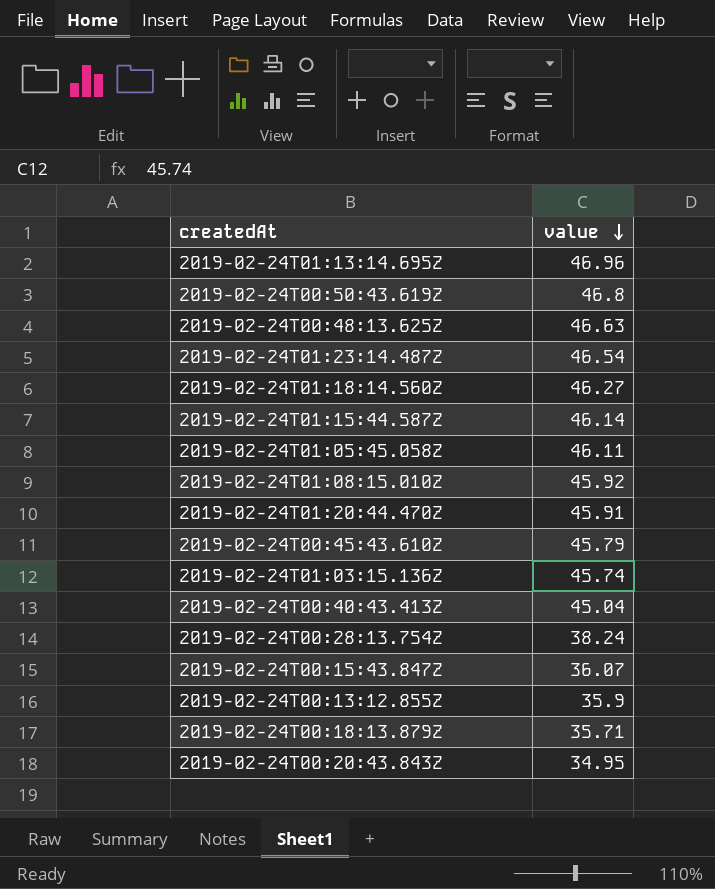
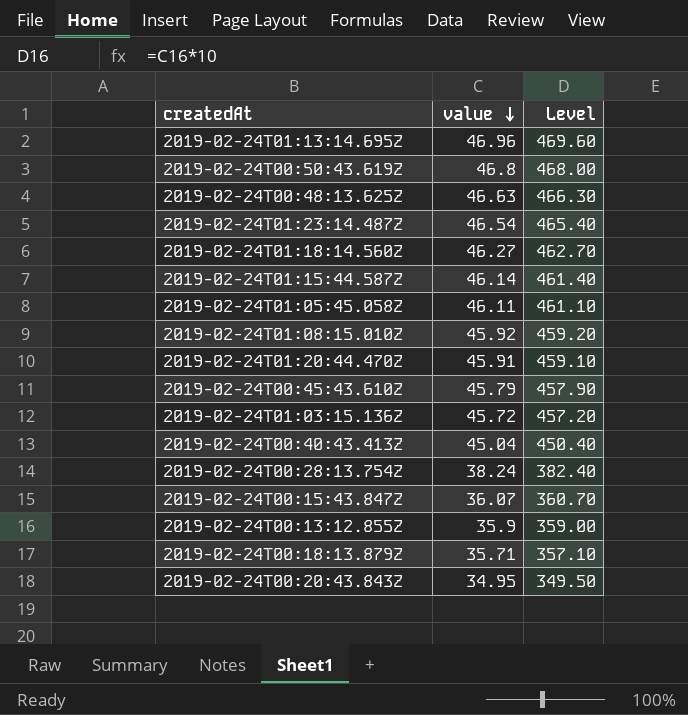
column Level | formula: none -> [value] * 10
2019-02-24T01:03:15.136Z | value: 45.74 -> 45.72

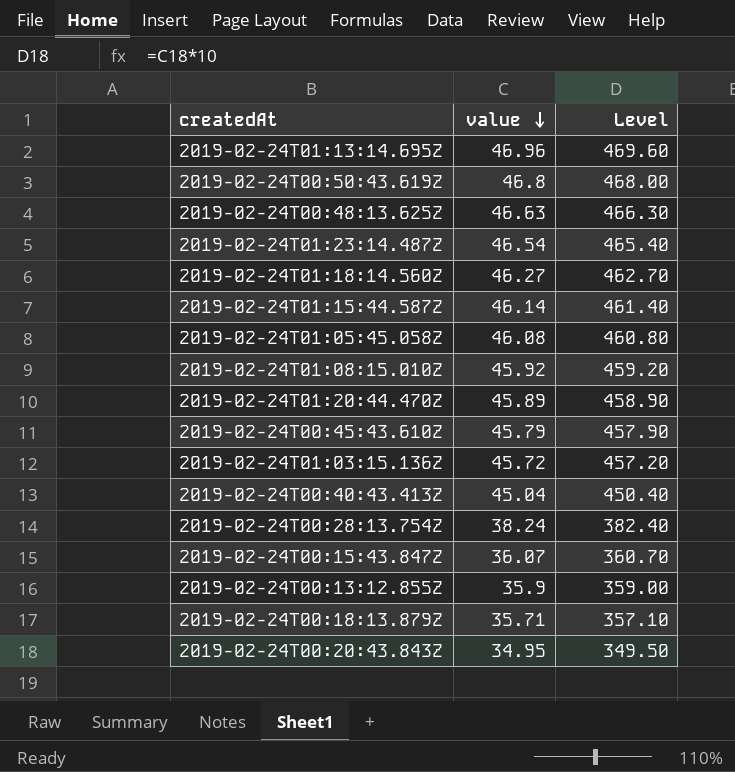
2019-02-24T01:05:45.058Z | value: 46.11 -> 46.08
2019-02-24T01:05:45.058Z | Level: 461.10 -> 460.80
2019-02-24T01:20:44.470Z | value: 45.91 -> 45.89
2019-02-24T01:20:44.470Z | Level: 459.10 -> 458.90

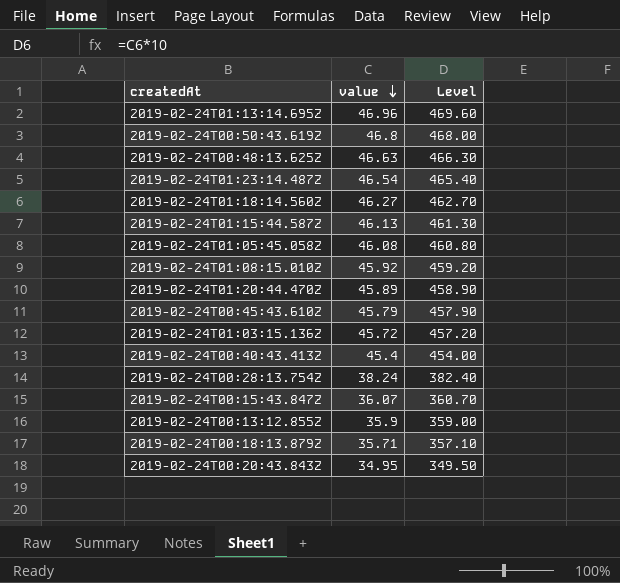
2019-02-24T01:15:44.587Z | value: 46.14 -> 46.13
2019-02-24T01:15:44.587Z | Level: 461.40 -> 461.30
2019-02-24T00:40:43.413Z | value: 45.04 -> 45.4
2019-02-24T00:40:43.413Z | Level: 450.40 -> 454.00

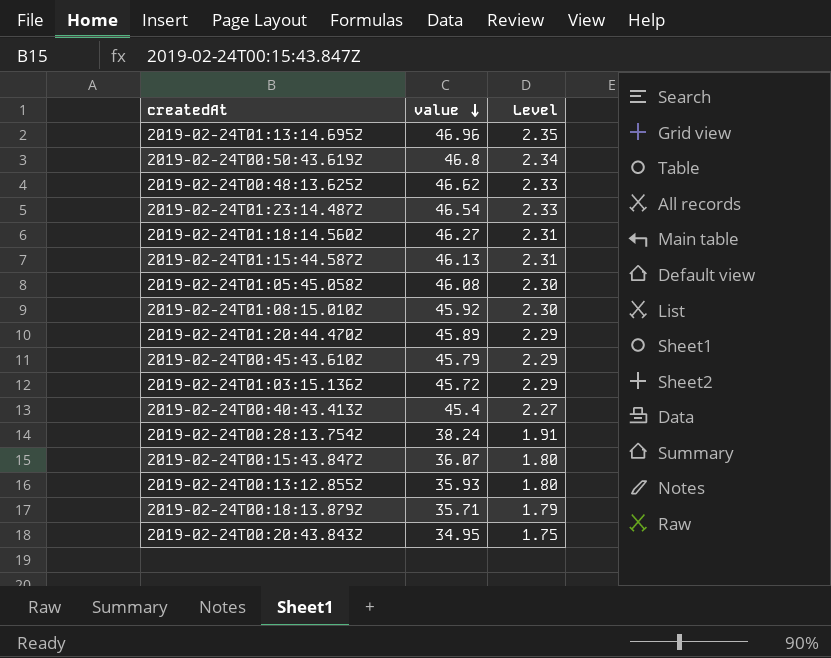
column Level | formula: [value] * 10 -> [value] * 0.05
2019-02-24T00:48:13.625Z | value: 46.63 -> 46.62
2019-02-24T00:13:12.855Z | value: 35.9 -> 35.93

